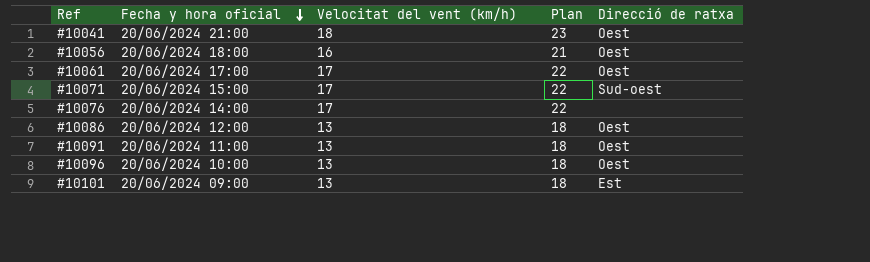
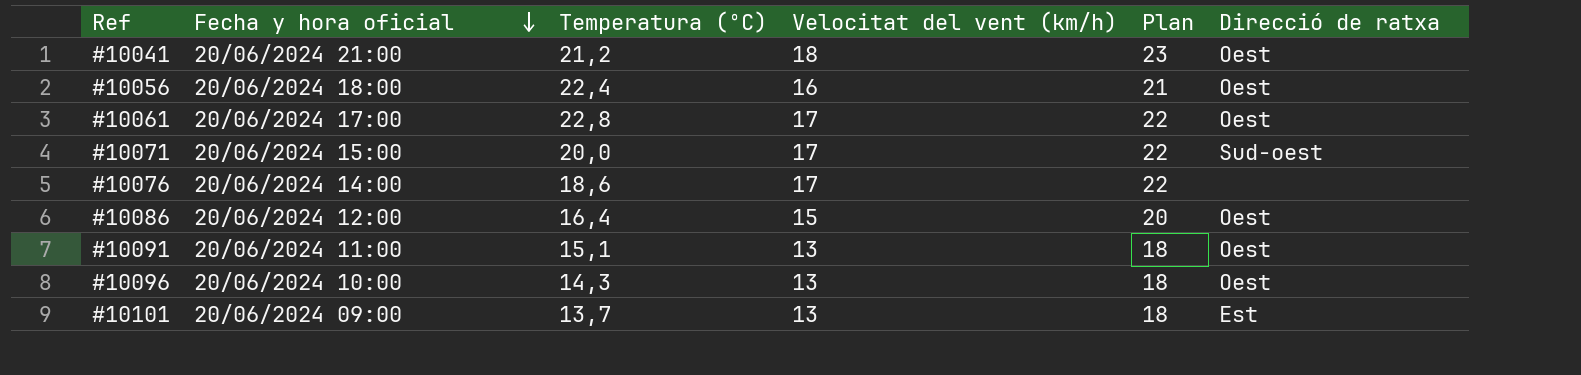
column Temperatura (ºC) | position: none -> 3
#10086 | Velocitat del vent (km/h): 13 -> 15
#10086 | Plan: 18 -> 20

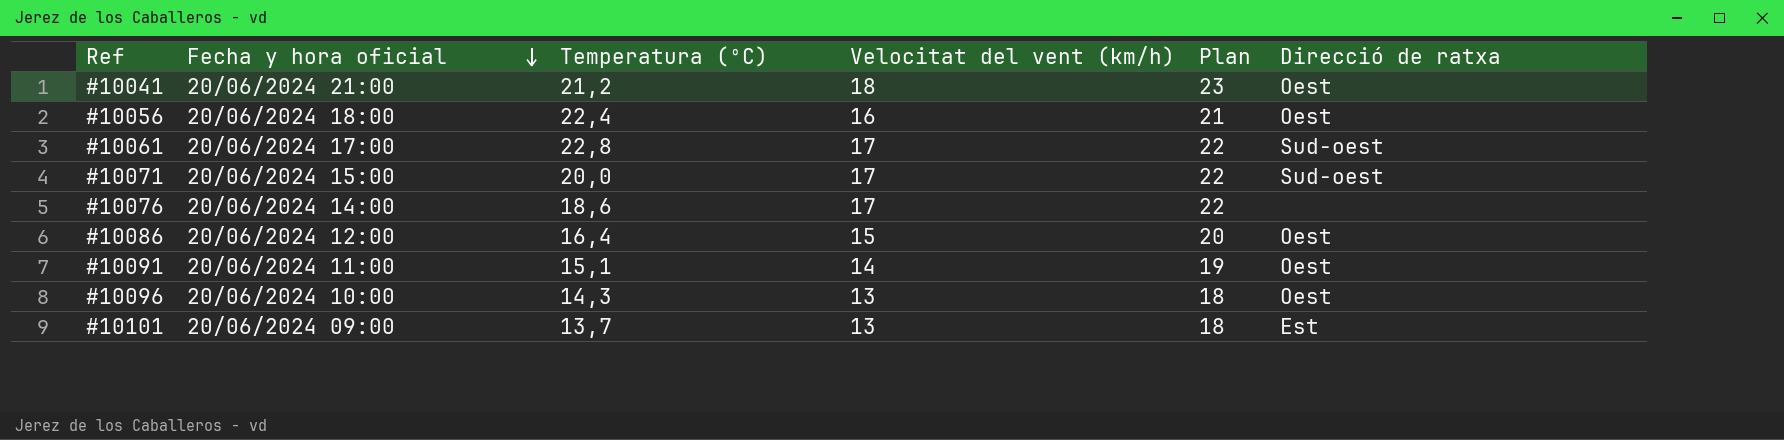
#10061 | Direcció de ratxa: Oest -> Sud-oest
#10091 | Velocitat del vent (km/h): 13 -> 14
#10091 | Plan: 18 -> 19

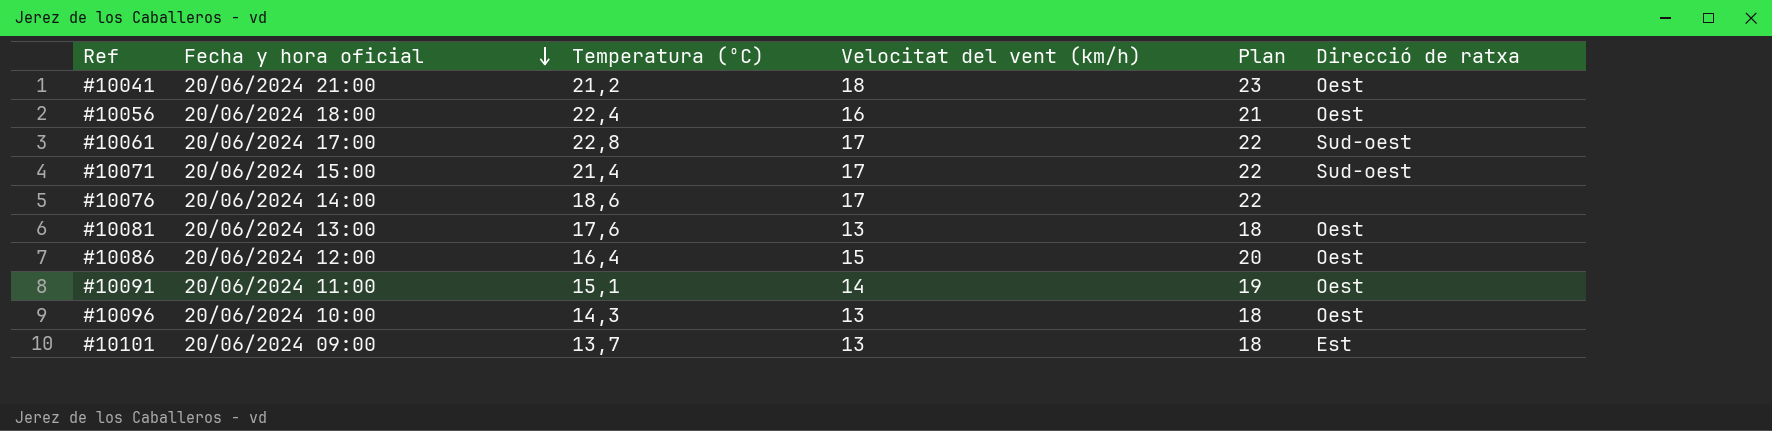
#10071 | Temperatura (ºC): 20,0 -> 21,4
row #10081: none -> 20/06/2024 13:00 | 17,6 | 13 | 18 | Oest

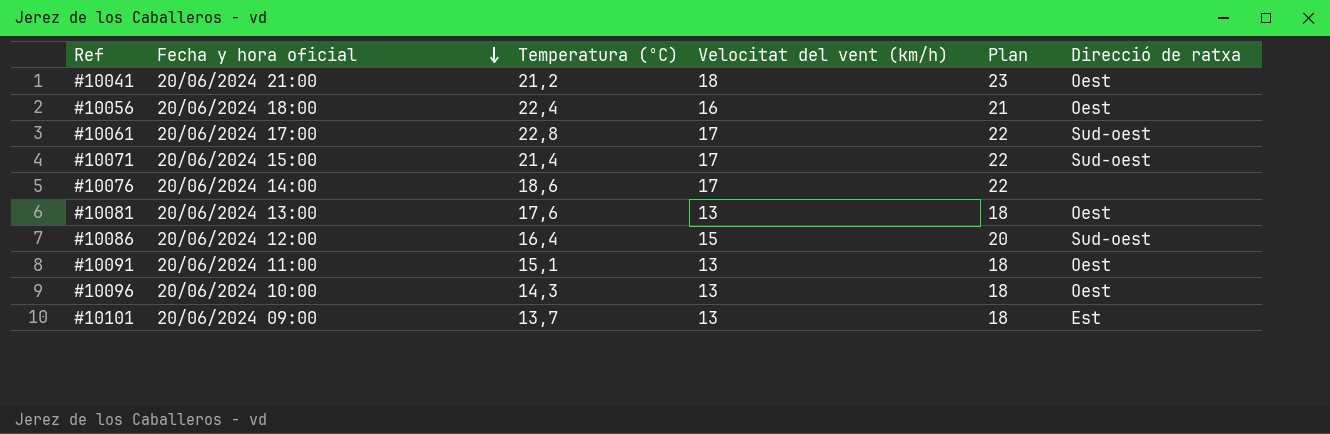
#10086 | Direcció de ratxa: Oest -> Sud-oest
#10091 | Velocitat del vent (km/h): 14 -> 13
#10091 | Plan: 19 -> 18

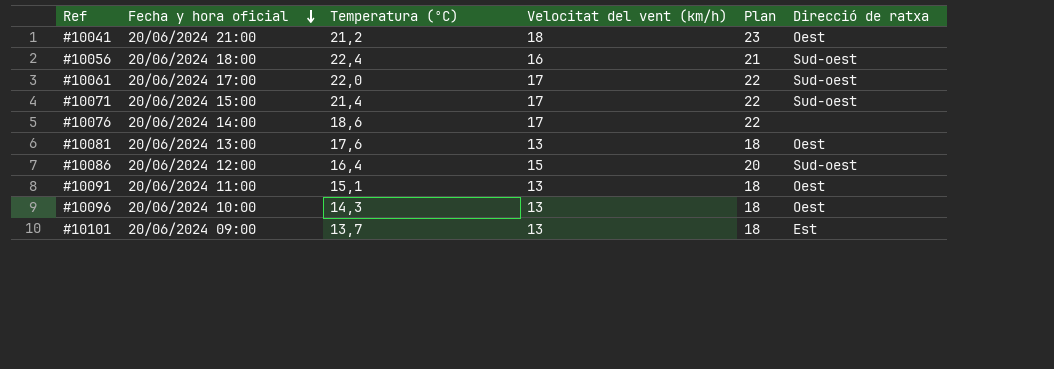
#10056 | Direcció de ratxa: Oest -> Sud-oest
#10061 | Temperatura (ºC): 22,8 -> 22,0

